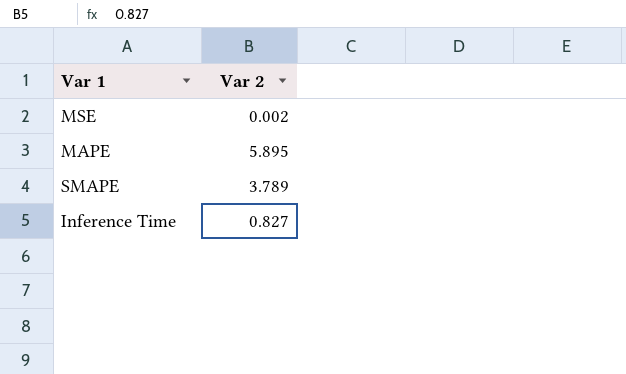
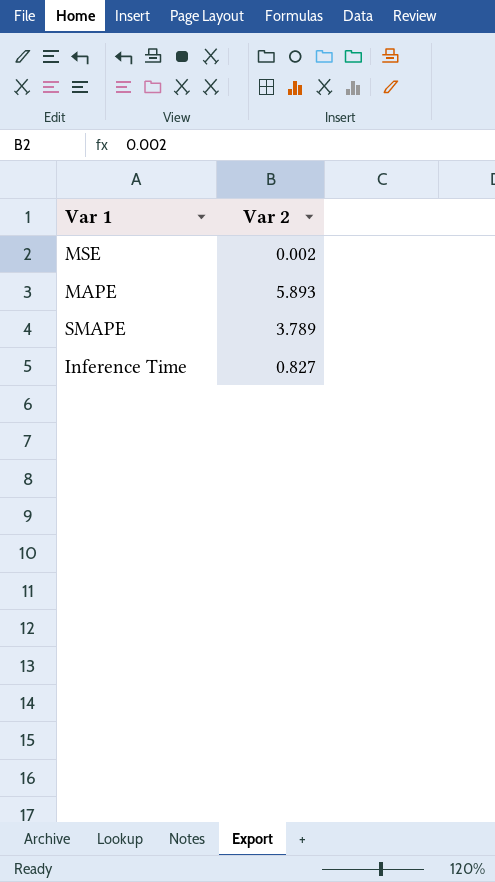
MAPE | Var 2: 5.895 -> 5.893

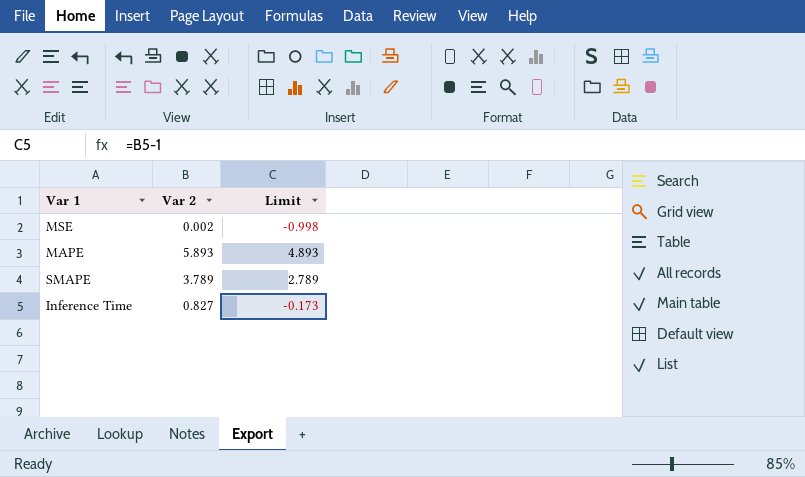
column Limit | formula: none -> [Var 2] - 1

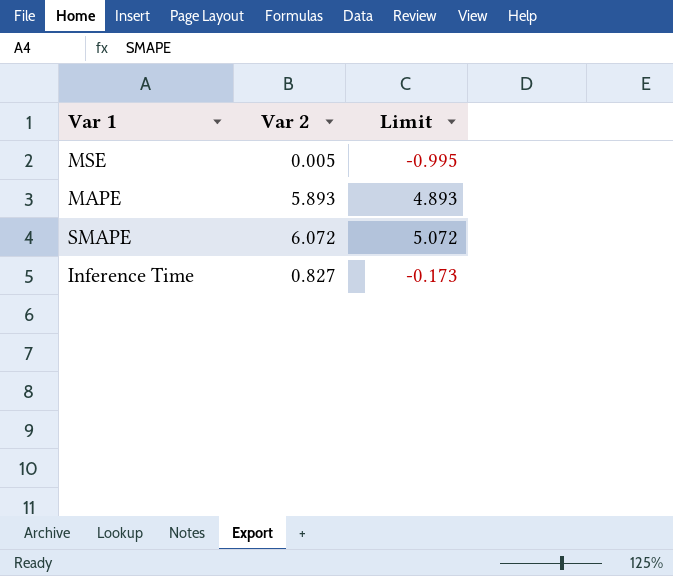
MSE | Var 2: 0.002 -> 0.005
MSE | Limit: -0.998 -> -0.995
SMAPE | Var 2: 3.789 -> 6.072
SMAPE | Limit: 2.789 -> 5.072

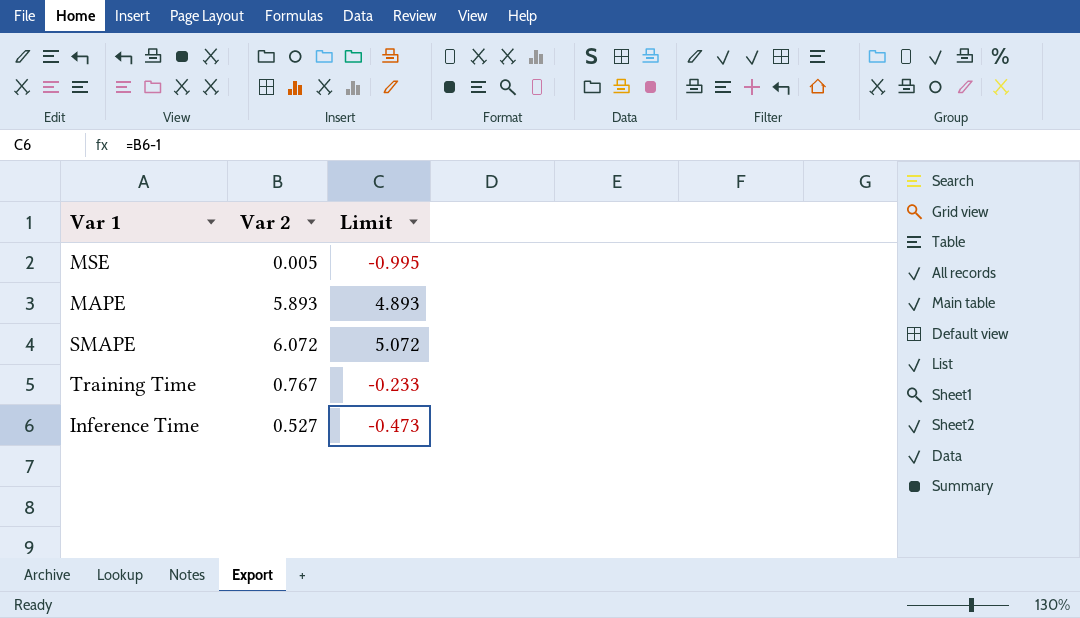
row Training Time: none -> 0.767 | -0.233
Inference Time | Var 2: 0.827 -> 0.527
Inference Time | Limit: -0.173 -> -0.473

